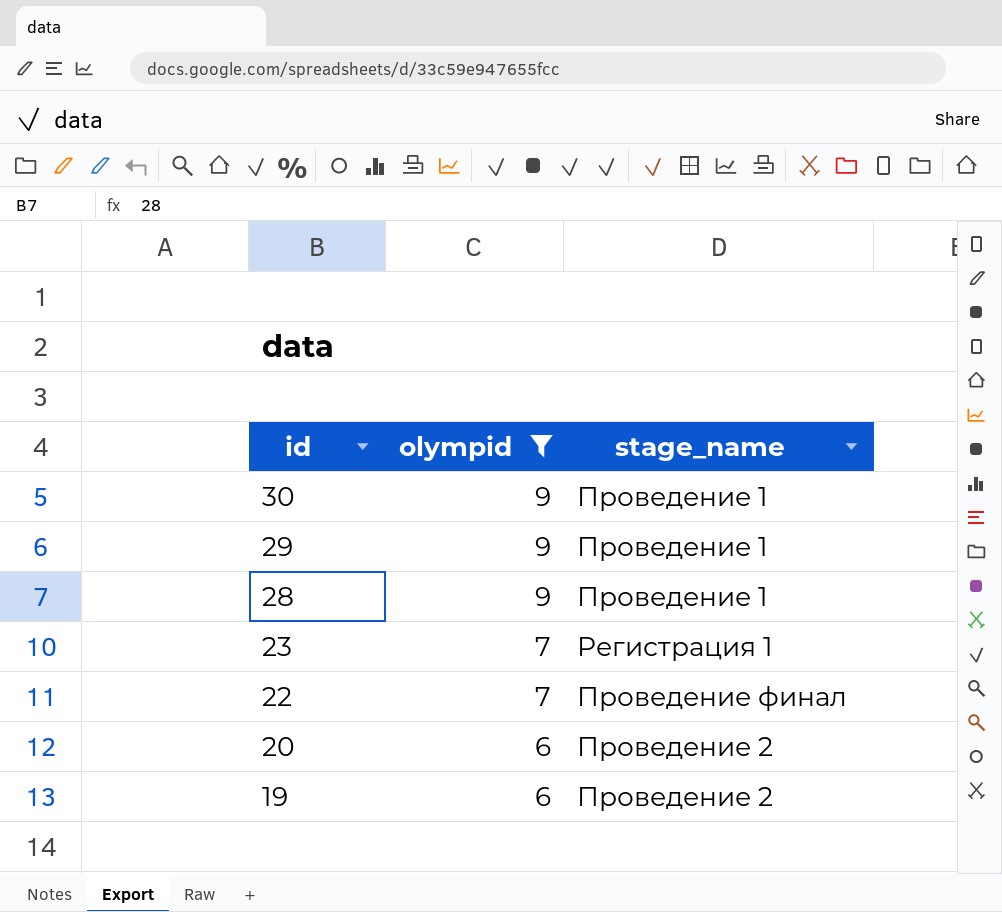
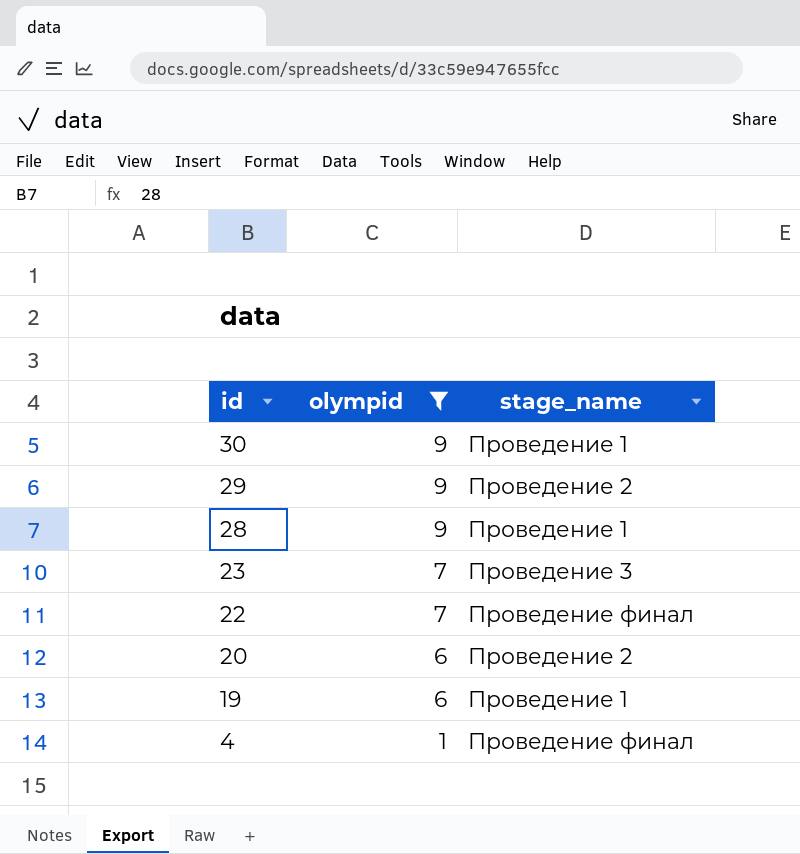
29 | stage_name: Проведение 1 -> Проведение 2
23 | stage_name: Регистрация 1 -> Проведение 3
19 | stage_name: Проведение 2 -> Проведение 1
row 4: none -> 1 | Проведение финал

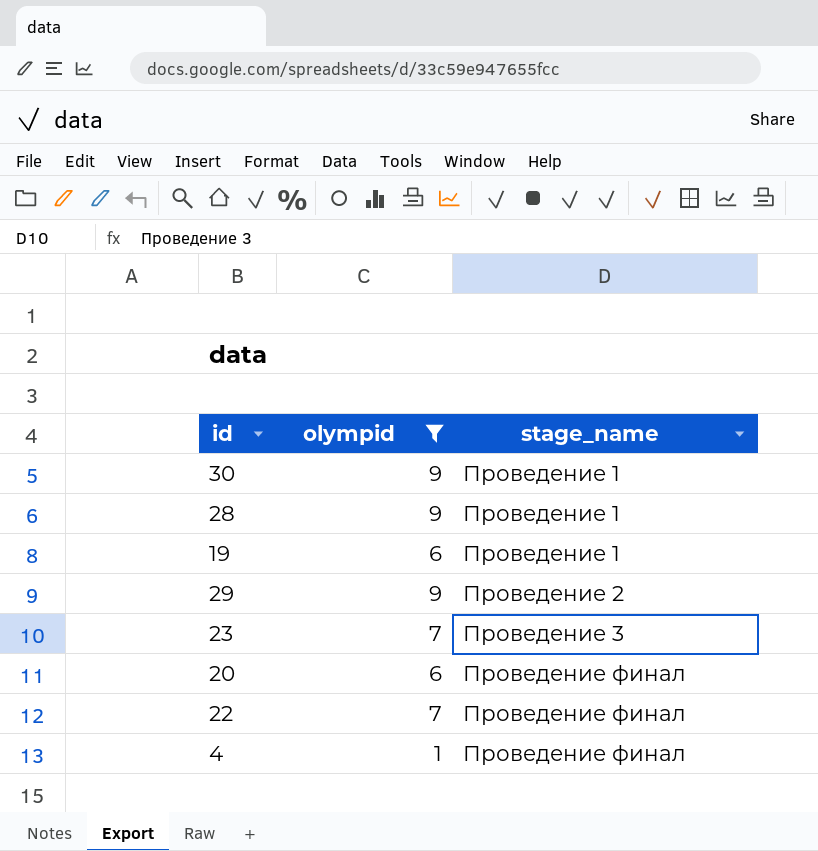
row order: id descending -> stage_name ascending
20 | stage_name: Проведение 2 -> Проведение финал

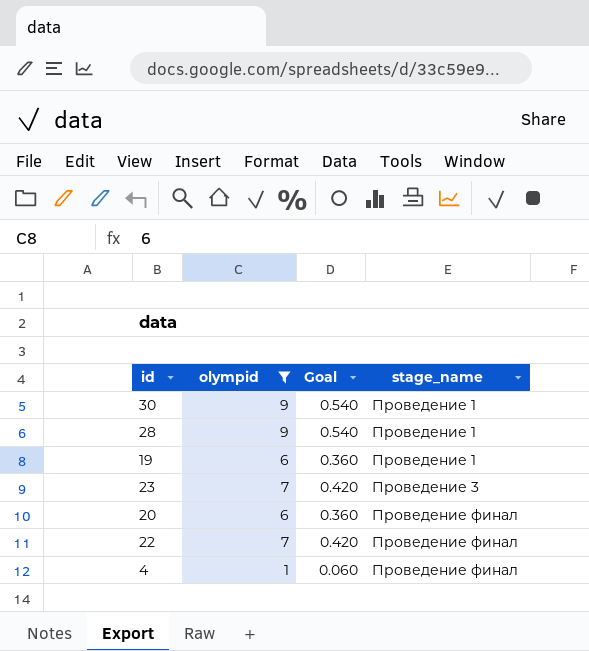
column Goal | formula: none -> [olympid] * 0.06
row 29: 9 | Проведение 2 -> none

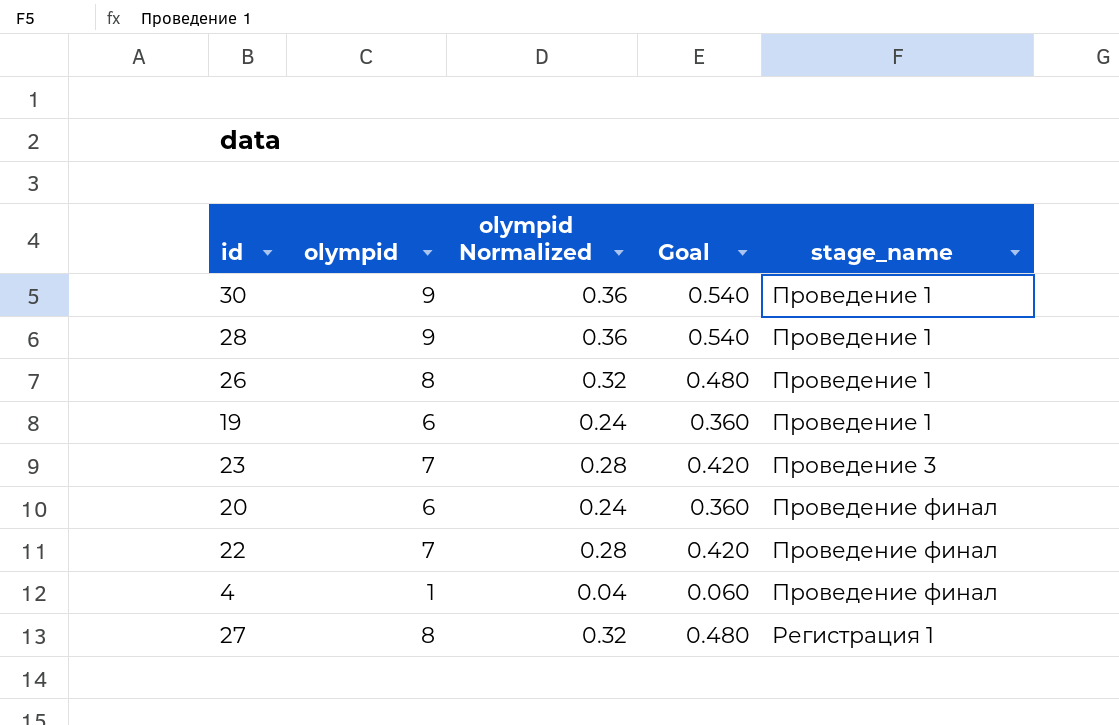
filter: olympid != 8 -> none
column olympid Normalized | formula: none -> [olympid] * 0.04

